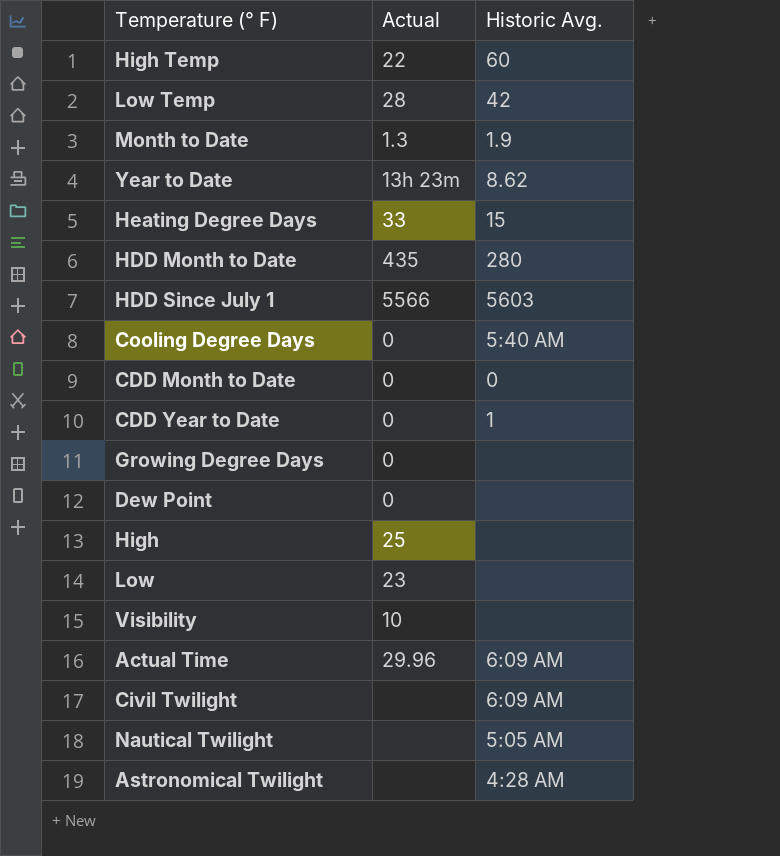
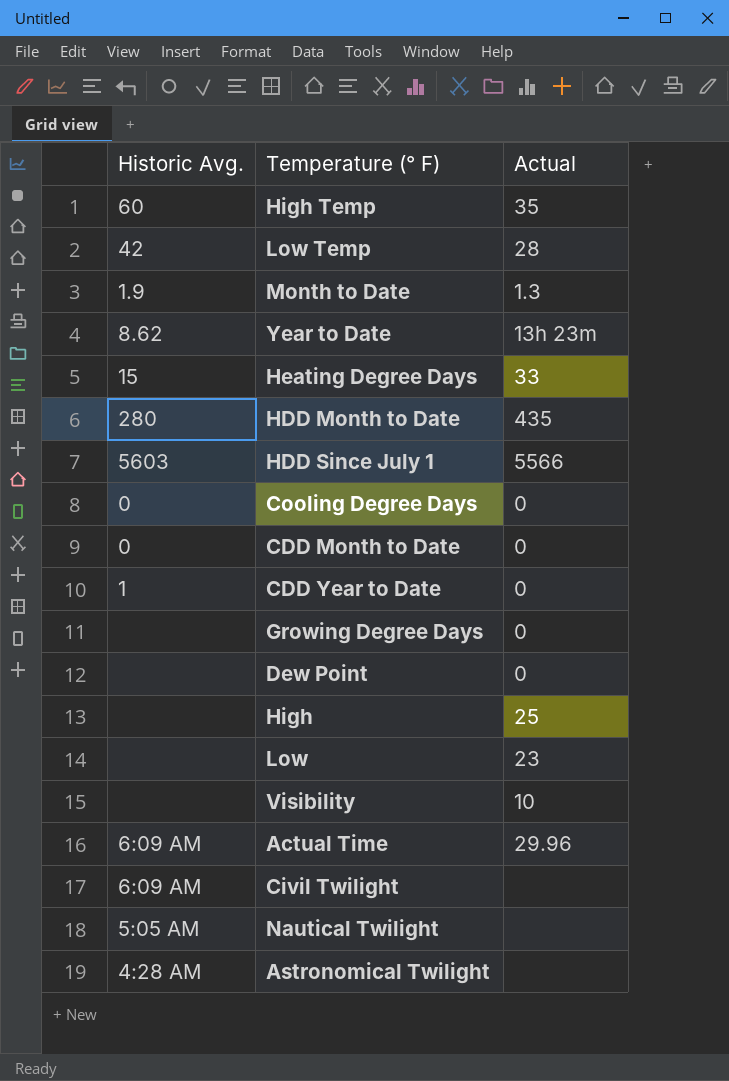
column Historic Avg. | position: 3 -> 1
High Temp | Actual: 22 -> 35
Cooling Degree Days | Historic Avg.: 5:40 AM -> 0

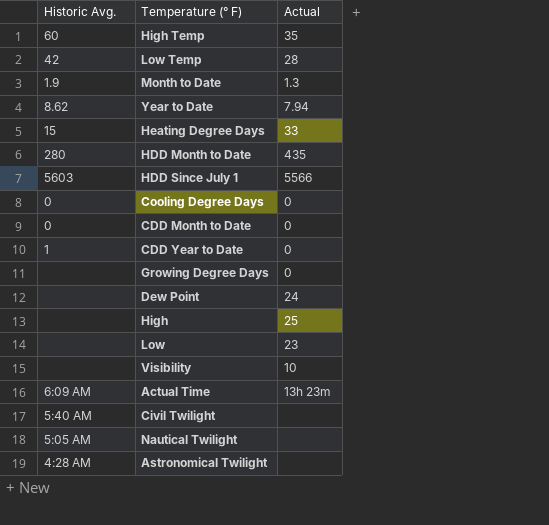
Year to Date | Actual: 13h 23m -> 7.94
Dew Point | Actual: 0 -> 24
Actual Time | Actual: 29.96 -> 13h 23m
Civil Twilight | Historic Avg.: 6:09 AM -> 5:40 AM

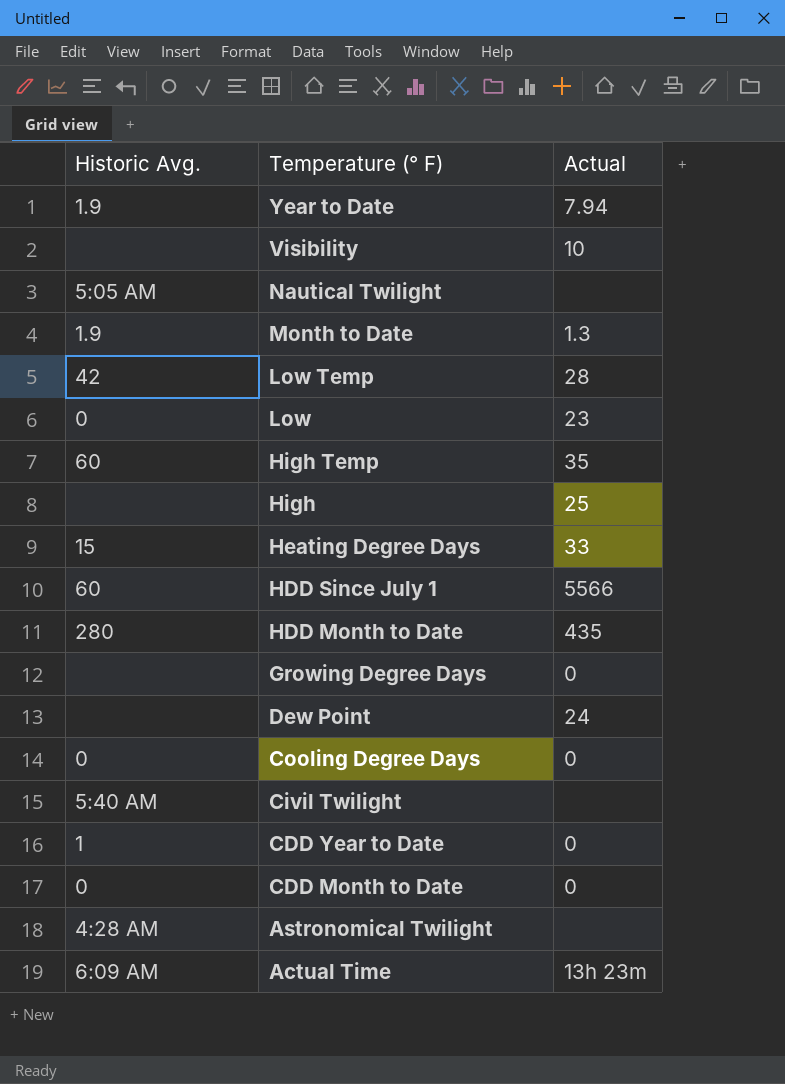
row order: none -> Temperature (° F) descending
Year to Date | Historic Avg.: 8.62 -> 1.9
Low | Historic Avg.: none -> 0
HDD Since July 1 | Historic Avg.: 5603 -> 60

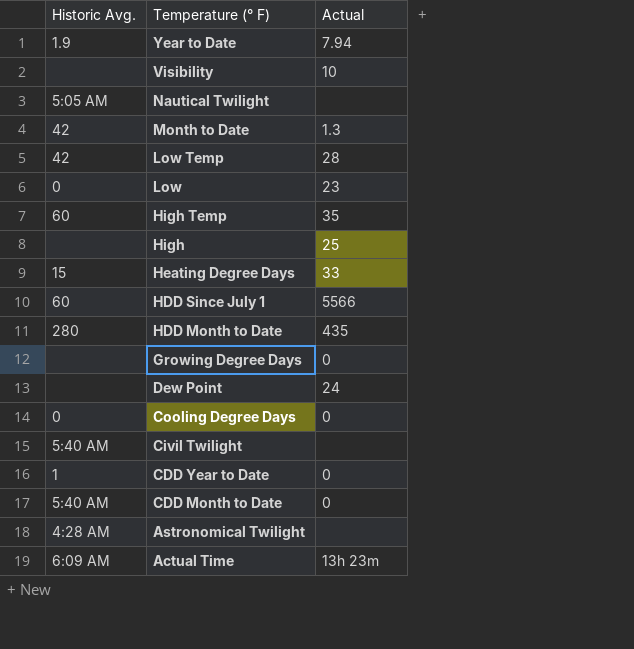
Month to Date | Historic Avg.: 1.9 -> 42
CDD Month to Date | Historic Avg.: 0 -> 5:40 AM

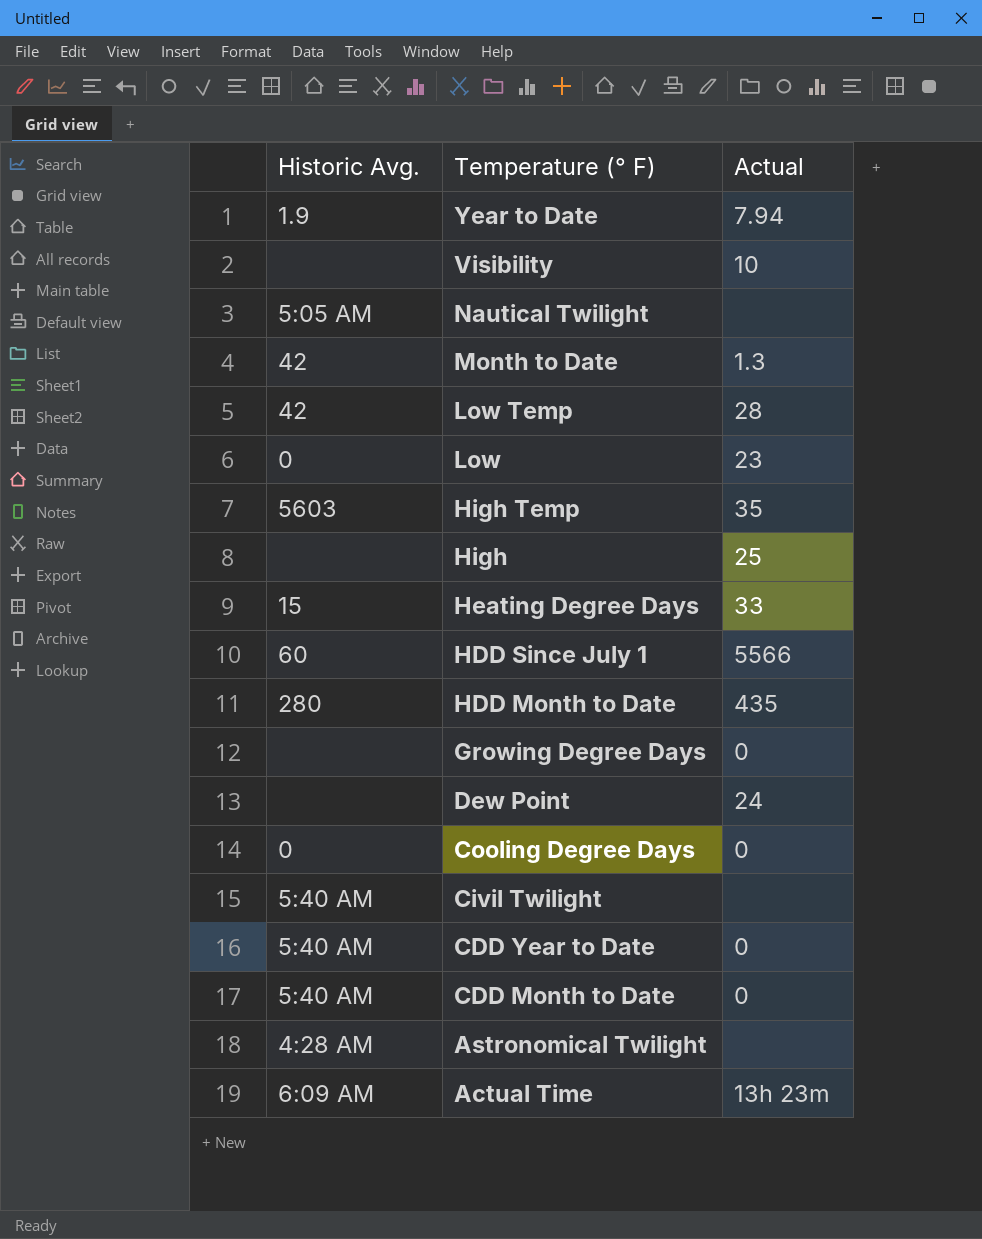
High Temp | Historic Avg.: 60 -> 5603
CDD Year to Date | Historic Avg.: 1 -> 5:40 AM

